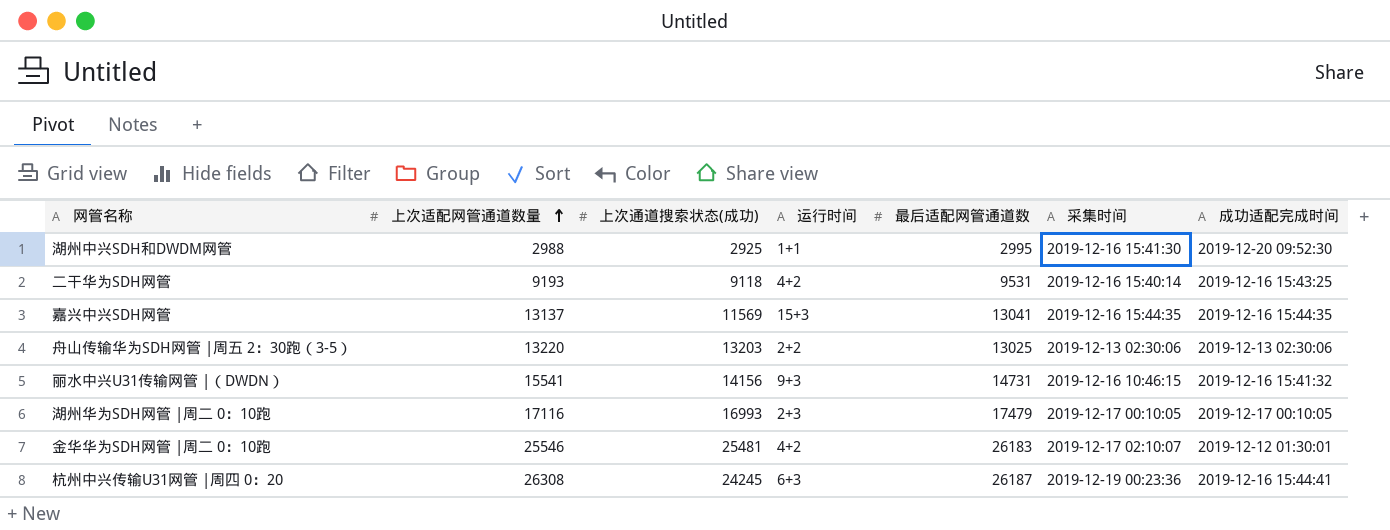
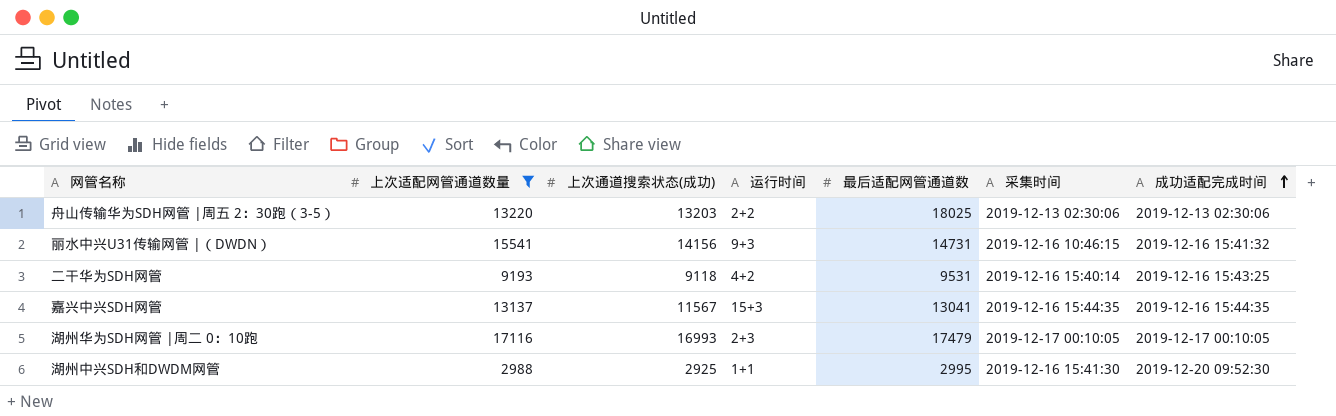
filter: none -> 上次适配网管通道数量 <= 17116
row order: 上次适配网管通道数量 ascending -> 成功适配完成时间 ascending
舟山传输华为SDH网管 |周五 2：30跑（3-5） | 最后适配网管通道数: 13025 -> 18025
嘉兴中兴SDH网管 | 上次通道搜索状态(成功): 11569 -> 11567

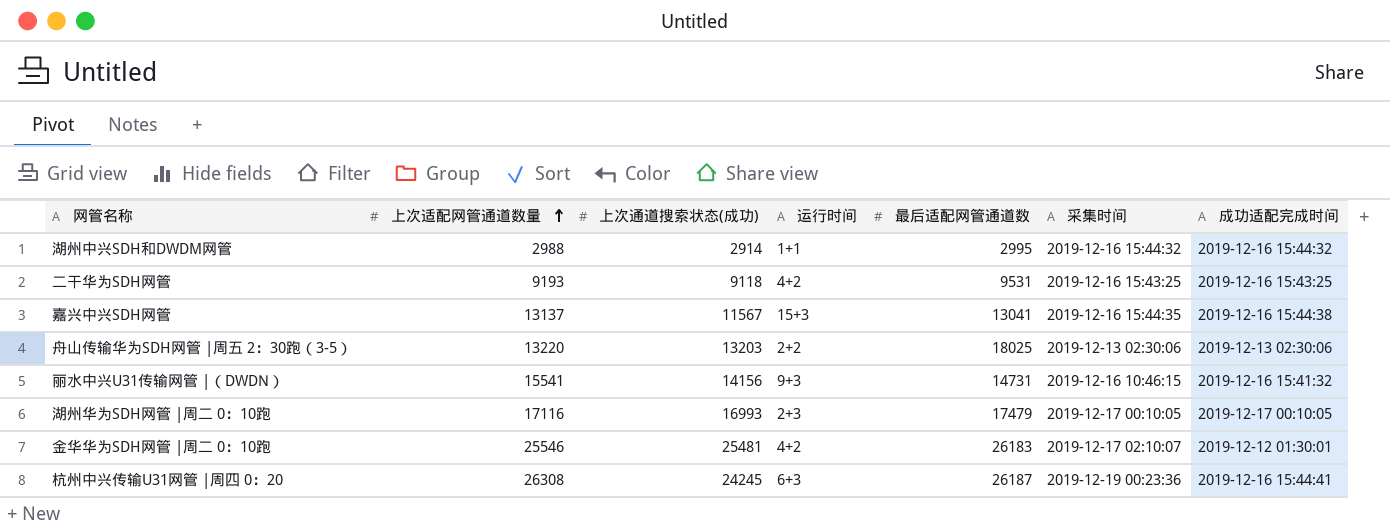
filter: 上次适配网管通道数量 <= 17116 -> none
row order: 成功适配完成时间 ascending -> 上次适配网管通道数量 ascending
湖州中兴SDH和DWDM网管 | 上次通道搜索状态(成功): 2925 -> 2914
湖州中兴SDH和DWDM网管 | 采集时间: 2019-12-16 15:41:30 -> 2019-12-16 15:44:32
湖州中兴SDH和DWDM网管 | 成功适配完成时间: 2019-12-20 09:52:30 -> 2019-12-16 15:44:32
二干华为SDH网管 | 采集时间: 2019-12-16 15:40:14 -> 2019-12-16 15:43:25
嘉兴中兴SDH网管 | 成功适配完成时间: 2019-12-16 15:44:35 -> 2019-12-16 15:44:38

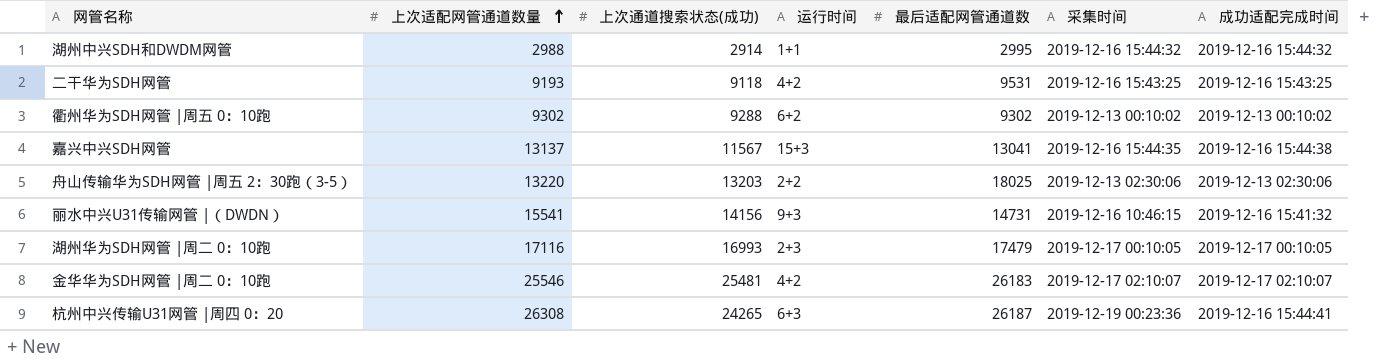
row 衢州华为SDH网管 |周五 0：10跑: none -> 9302 | 9288 | 6+2 | 9302 | 2019-12-13 00:10:02 | 2019-12-13 00:10:02
金华华为SDH网管 |周二 0：10跑 | 成功适配完成时间: 2019-12-12 01:30:01 -> 2019-12-17 02:10:07
杭州中兴传输U31网管 |周四 0：20 | 上次通道搜索状态(成功): 24245 -> 24265

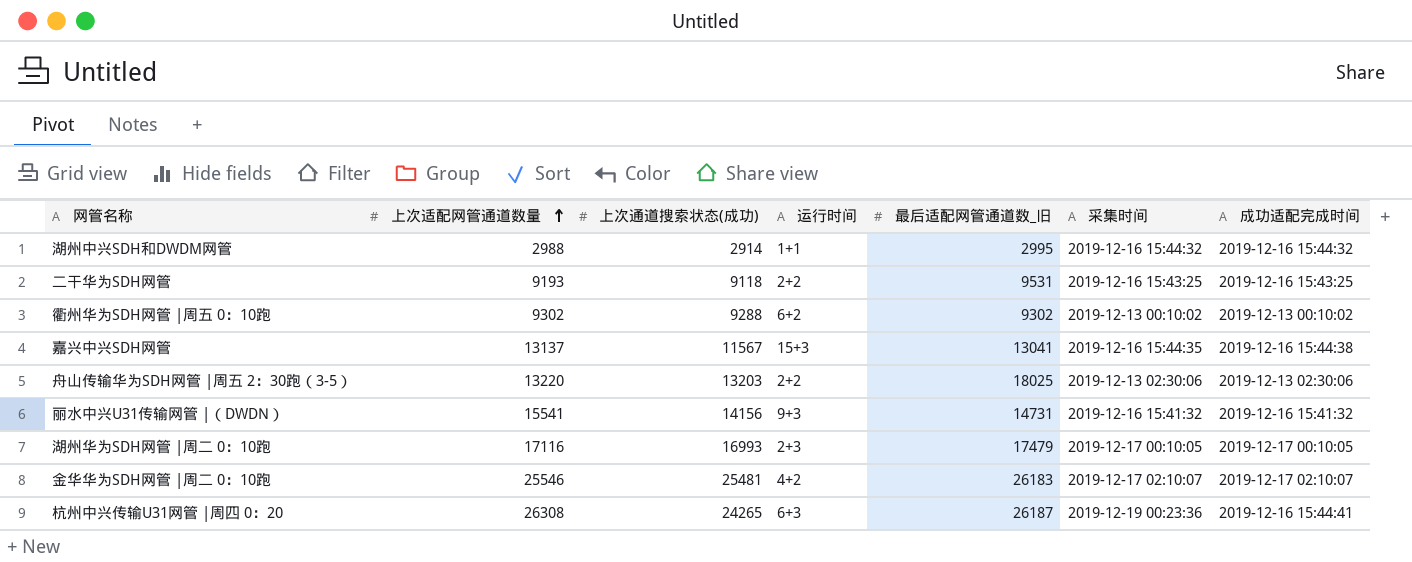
column name: 最后适配网管通道数 -> 最后适配网管通道数_旧
二干华为SDH网管 | 运行时间: 4+2 -> 2+2
丽水中兴U31传输网管 |（DWDN） | 采集时间: 2019-12-16 10:46:15 -> 2019-12-16 15:41:32

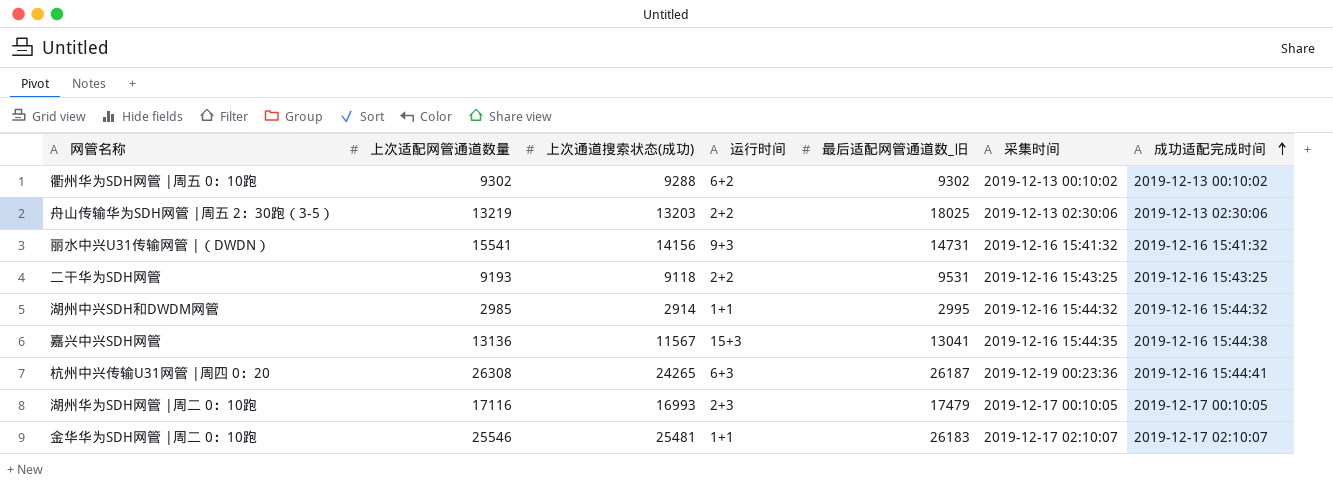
row order: 上次适配网管通道数量 ascending -> 成功适配完成时间 ascending
舟山传输华为SDH网管 |周五 2：30跑（3-5） | 上次适配网管通道数量: 13220 -> 13219
湖州中兴SDH和DWDM网管 | 上次适配网管通道数量: 2988 -> 2985
嘉兴中兴SDH网管 | 上次适配网管通道数量: 13137 -> 13136
金华华为SDH网管 |周二 0：10跑 | 运行时间: 4+2 -> 1+1

